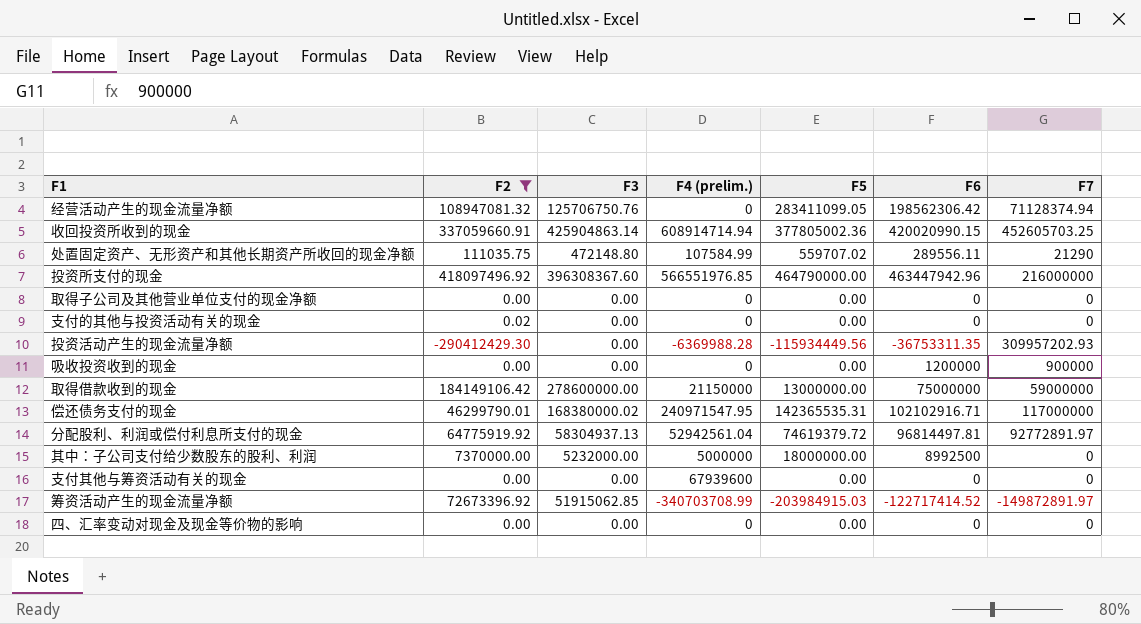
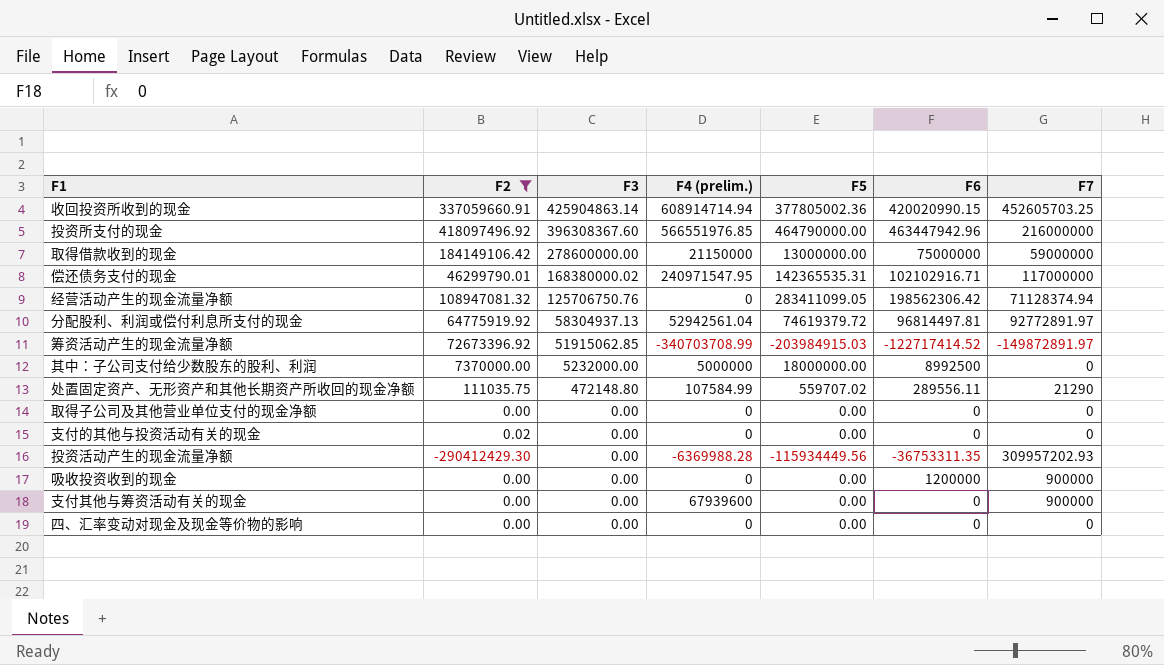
row order: none -> F3 descending
支付其他与筹资活动有关的现金 | F7: 0 -> 900000

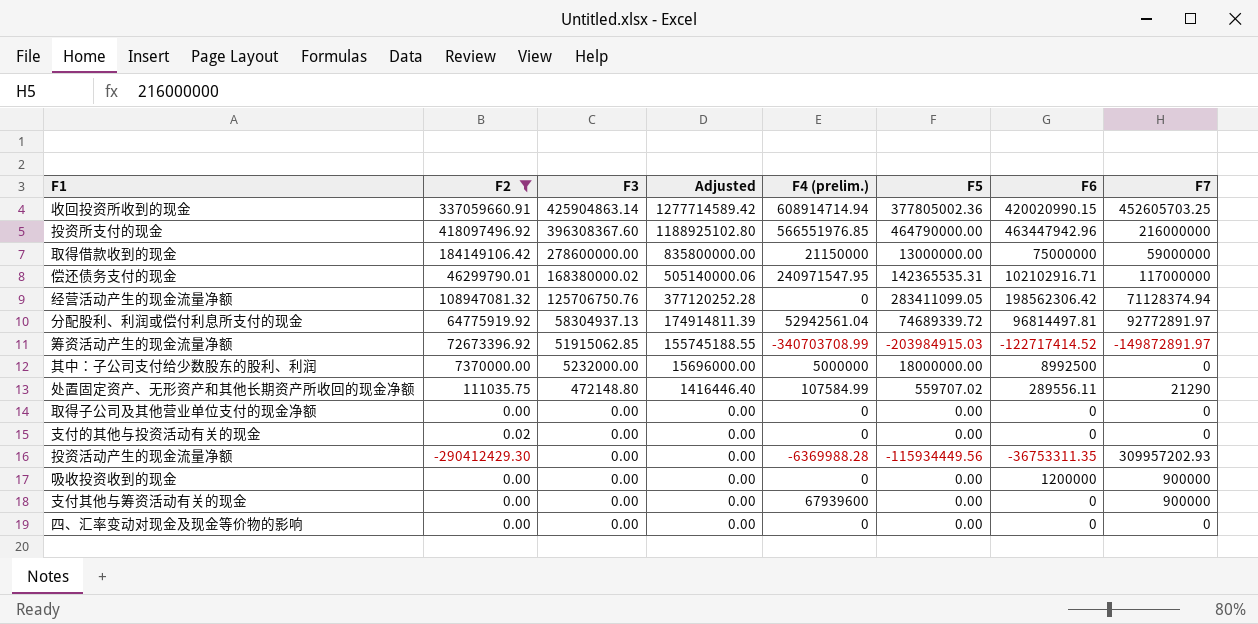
column Adjusted | formula: none -> [F3] * 3
分配股利、利润或偿付利息所支付的现金 | F5: 74619379.72 -> 74689339.72

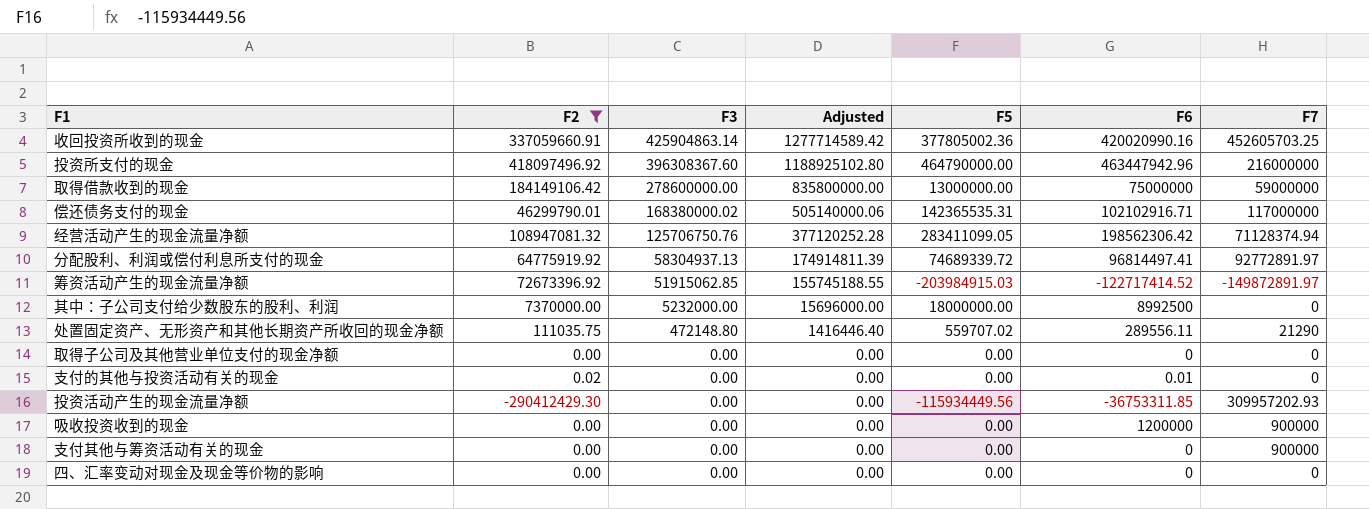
column F4 (prelim.) | position: 5 -> none
收回投资所收到的现金 | F6: 420020990.15 -> 420020990.16
分配股利、利润或偿付利息所支付的现金 | F6: 96814497.81 -> 96814497.41
支付的其他与投资活动有关的现金 | F6: 0 -> 0.01
投资活动产生的现金流量净额 | F6: -36753311.35 -> -36753311.85

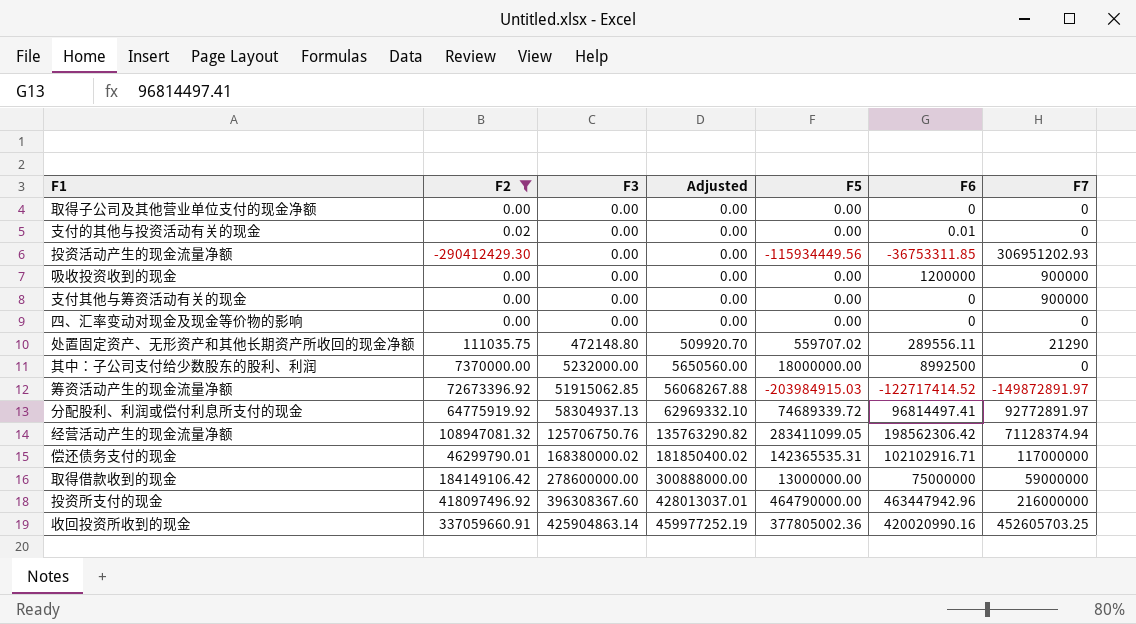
row order: F3 descending -> F3 ascending
column Adjusted | formula: [F3] * 3 -> [F3] * 1.08
投资活动产生的现金流量净额 | F7: 309957202.93 -> 306951202.93

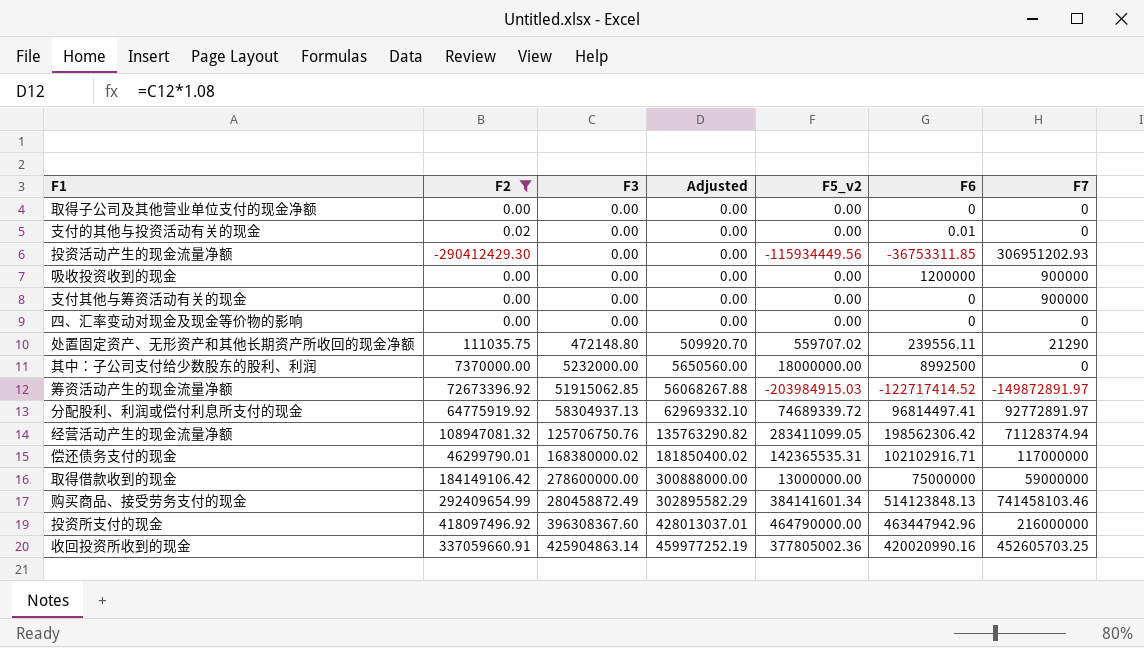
column name: F5 -> F5_v2
处置固定资产、无形资产和其他长期资产所收回的现金净额 | F6: 289556.11 -> 239556.11
row 购买商品、接受劳务支付的现金: none -> 292409654.99 | 280458872.49 | 302895582.29 | 384141601.34 | 514123848.13 | 741458103.46

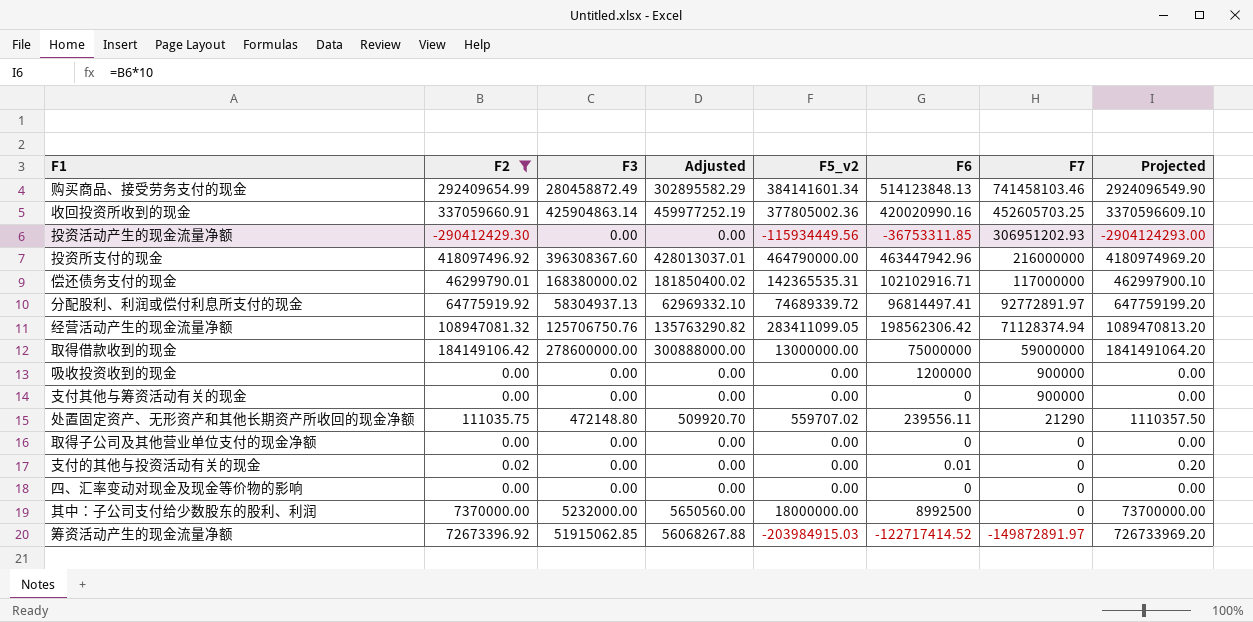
row order: F3 ascending -> F7 descending
column Projected | formula: none -> [F2] * 10

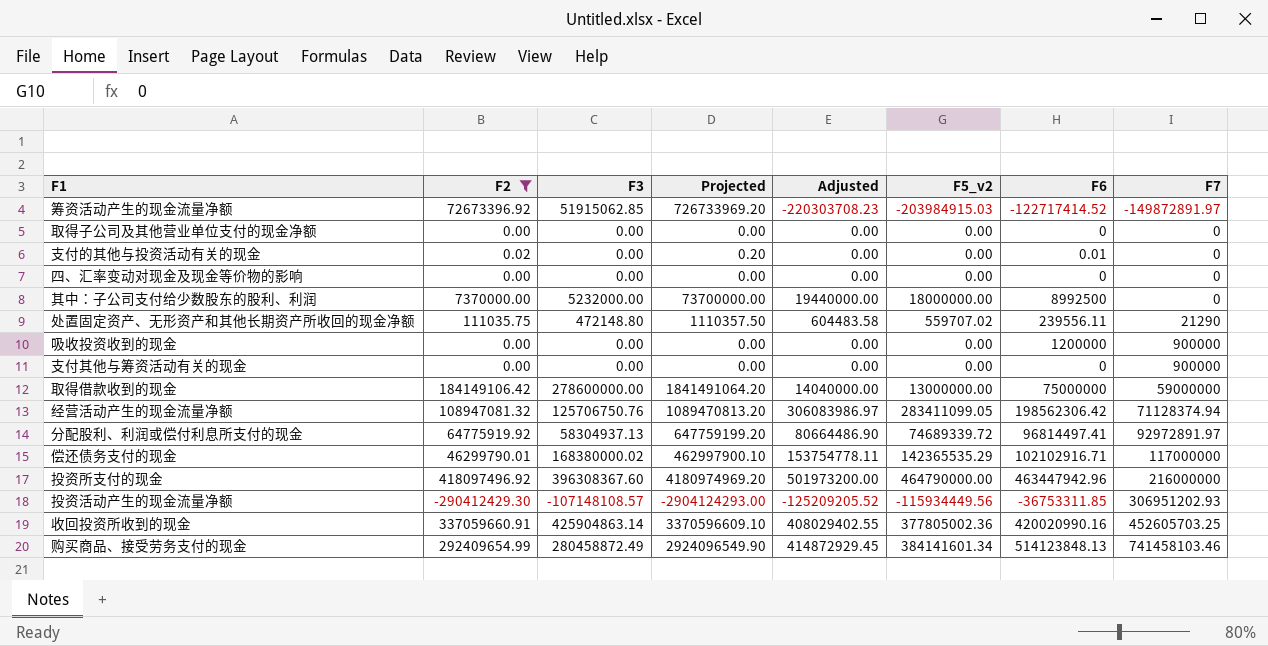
row order: F7 descending -> F7 ascending
column Projected | position: 8 -> 4
column Adjusted | formula: [F3] * 1.08 -> [F5_v2] * 1.08
分配股利、利润或偿付利息所支付的现金 | F7: 92772891.97 -> 92972891.97
偿还债务支付的现金 | F5_v2: 142365535.31 -> 142365535.29
投资活动产生的现金流量净额 | F3: 0.00 -> -107148108.57

